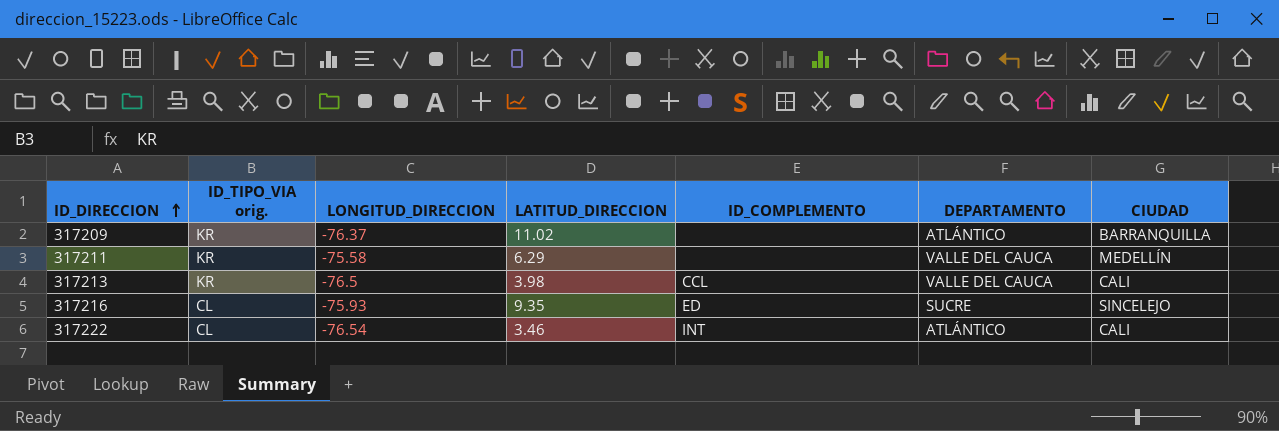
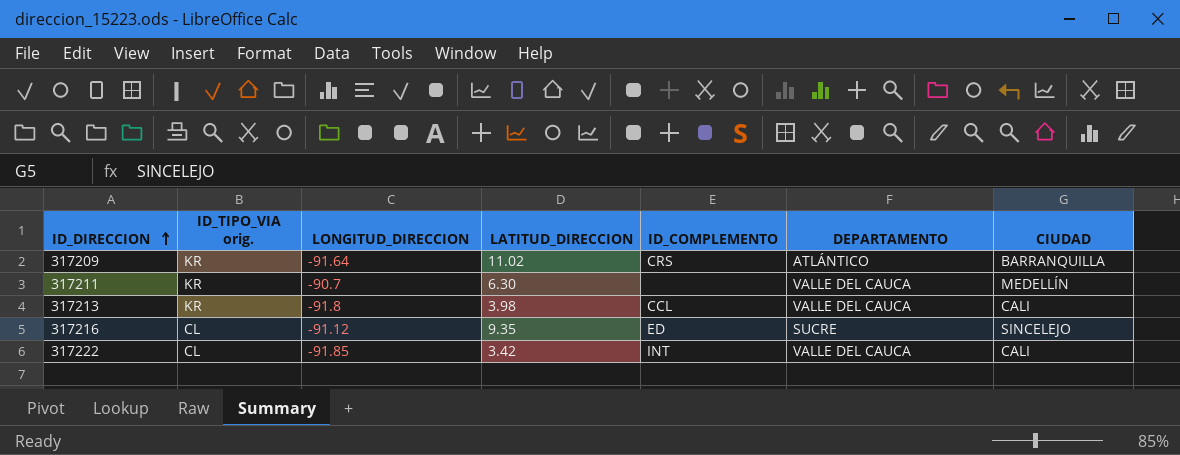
317209 | LONGITUD_DIRECCION: -76.37 -> -91.64
317209 | ID_COMPLEMENTO: none -> CRS
317211 | LONGITUD_DIRECCION: -75.58 -> -90.7
317211 | LATITUD_DIRECCION: 6.29 -> 6.30
317213 | LONGITUD_DIRECCION: -76.5 -> -91.8
317216 | LONGITUD_DIRECCION: -75.93 -> -91.12
317222 | LONGITUD_DIRECCION: -76.54 -> -91.85
317222 | LATITUD_DIRECCION: 3.46 -> 3.42
317222 | DEPARTAMENTO: ATLÁNTICO -> VALLE DEL CAUCA

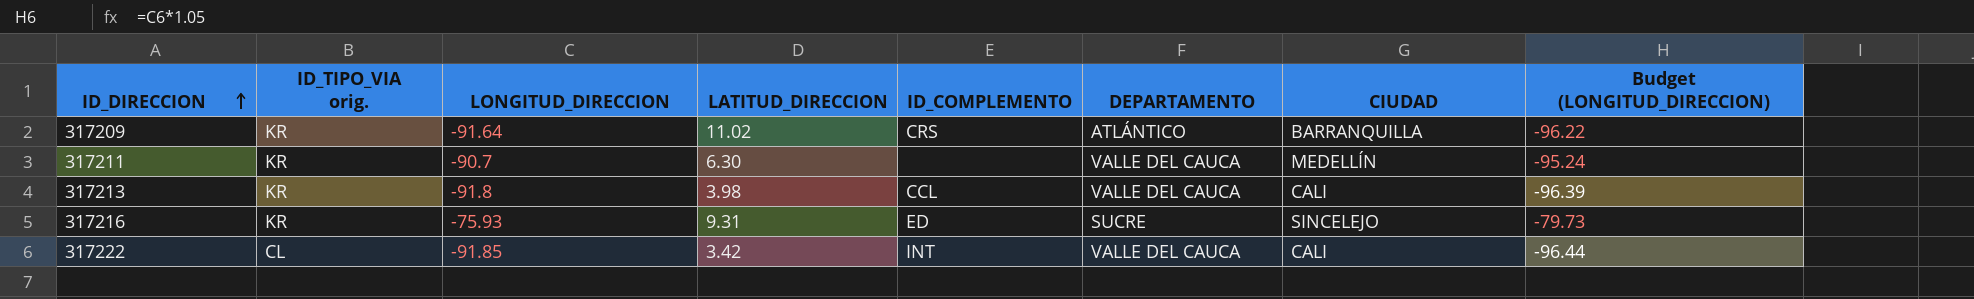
column Budget (LONGITUD_DIRECCION) | formula: none -> [LONGITUD_DIRECCION] * 1.05
317216 | ID_TIPO_VIA orig.: CL -> KR
317216 | LONGITUD_DIRECCION: -91.12 -> -75.93
317216 | LATITUD_DIRECCION: 9.35 -> 9.31

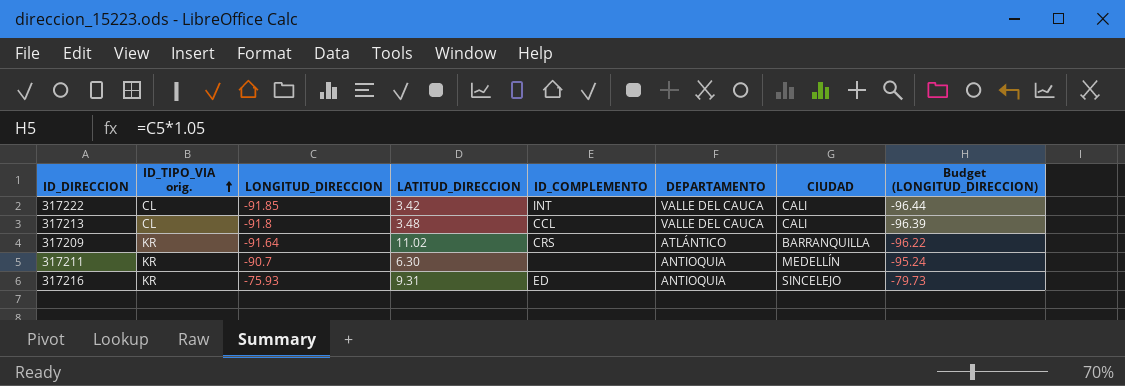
row order: ID_DIRECCION ascending -> ID_TIPO_VIA orig. ascending
317213 | ID_TIPO_VIA orig.: KR -> CL
317213 | LATITUD_DIRECCION: 3.98 -> 3.48
317211 | DEPARTAMENTO: VALLE DEL CAUCA -> ANTIOQUIA
317216 | DEPARTAMENTO: SUCRE -> ANTIOQUIA

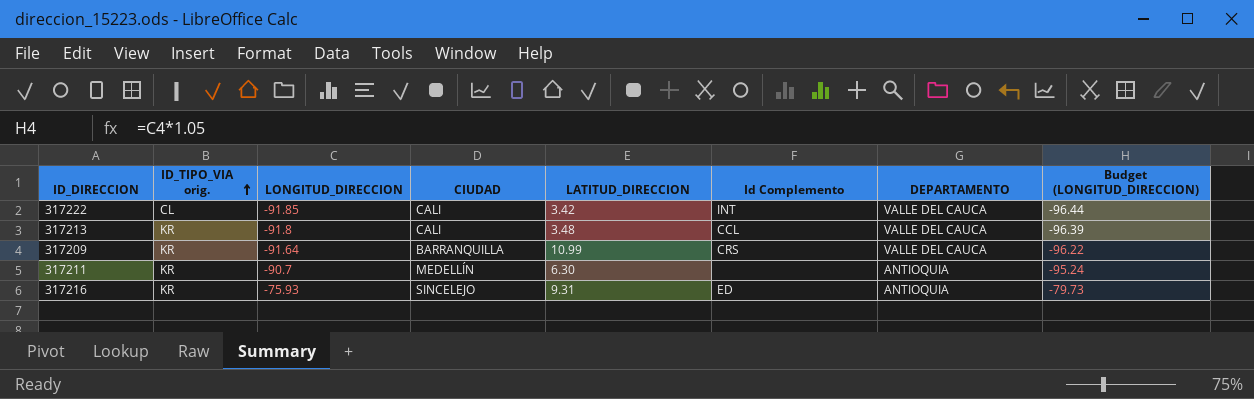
column CIUDAD | position: 7 -> 4
column name: ID_COMPLEMENTO -> Id Complemento
317213 | ID_TIPO_VIA orig.: CL -> KR
317209 | LATITUD_DIRECCION: 11.02 -> 10.99
317209 | DEPARTAMENTO: ATLÁNTICO -> VALLE DEL CAUCA

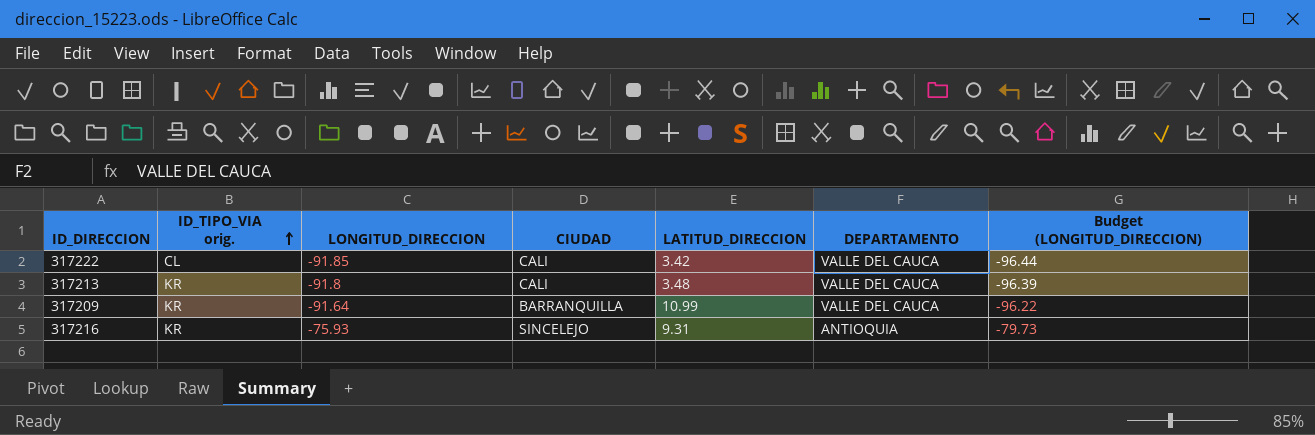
column Id Complemento | position: 6 -> none
row 317211: KR | -90.7 | MEDELLÍN | 6.30 | none | ANTIOQUIA | -95.24 -> none

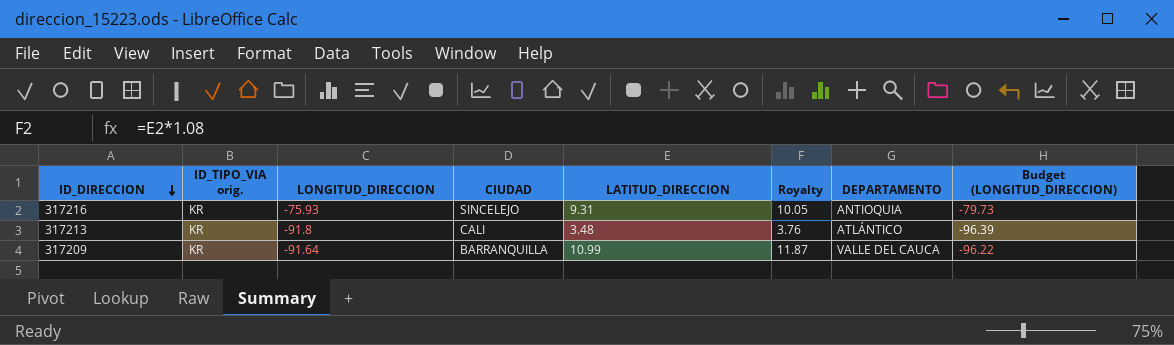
row order: ID_TIPO_VIA orig. ascending -> ID_DIRECCION descending
column Royalty | formula: none -> [LATITUD_DIRECCION] * 1.08
row 317222: CL | -91.85 | CALI | 3.42 | VALLE DEL CAUCA | -96.44 -> none
317213 | DEPARTAMENTO: VALLE DEL CAUCA -> ATLÁNTICO

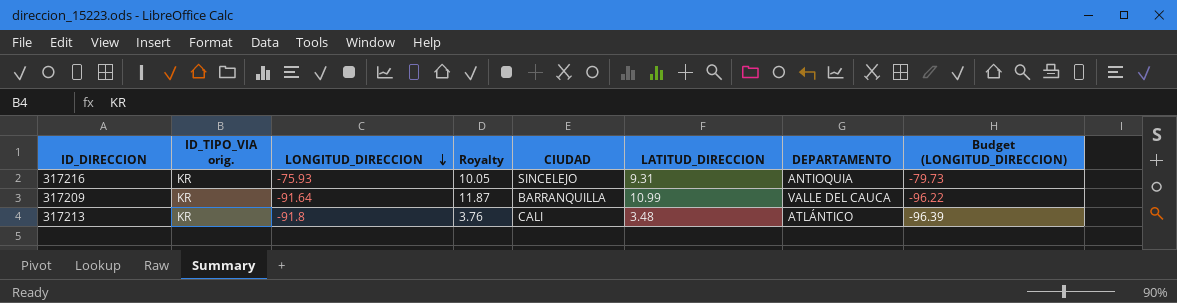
row order: ID_DIRECCION descending -> LONGITUD_DIRECCION descending
column Royalty | position: 6 -> 4

